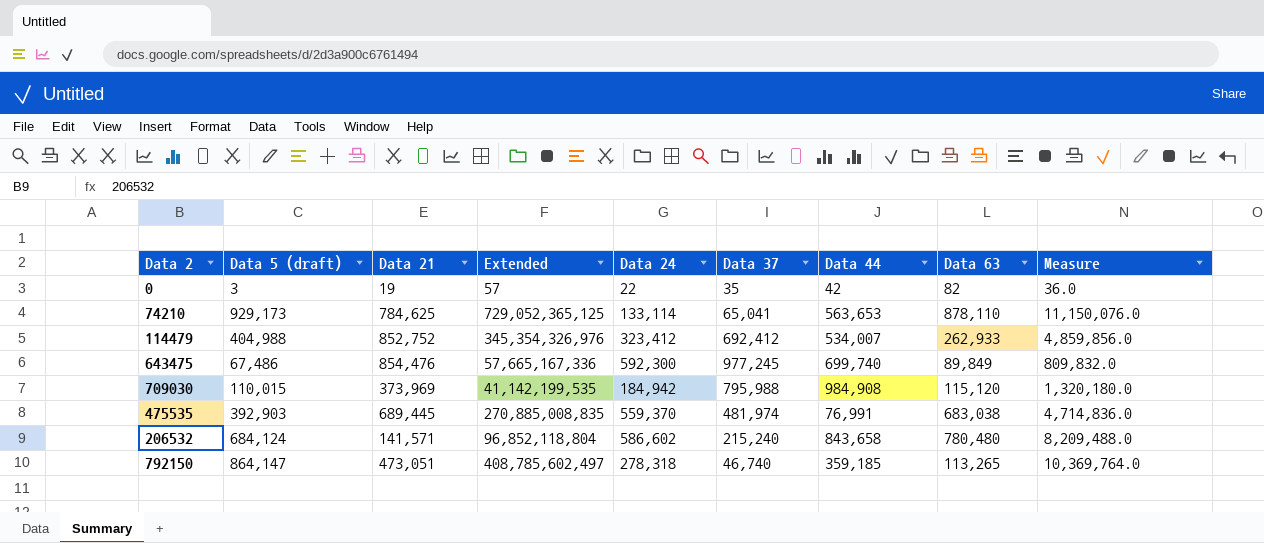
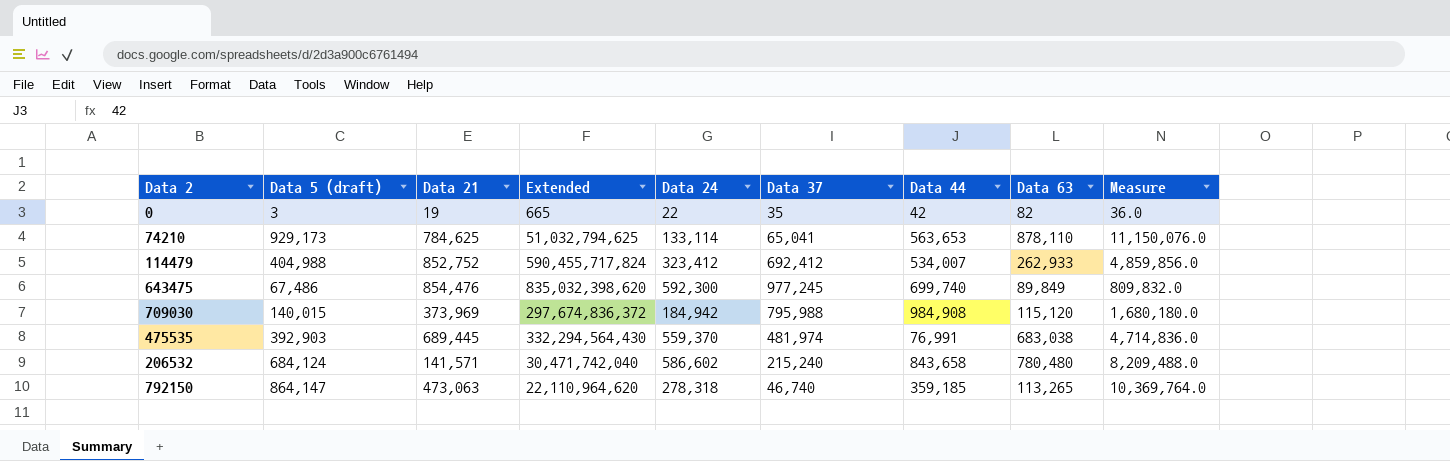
column Extended | formula: [Data 5 (draft)] * [Data 21] -> [Data 21] * [Data 37]
709030 | Data 5 (draft): 110,015 -> 140,015
709030 | Measure: 1,320,180.0 -> 1,680,180.0
792150 | Data 21: 473,051 -> 473,063

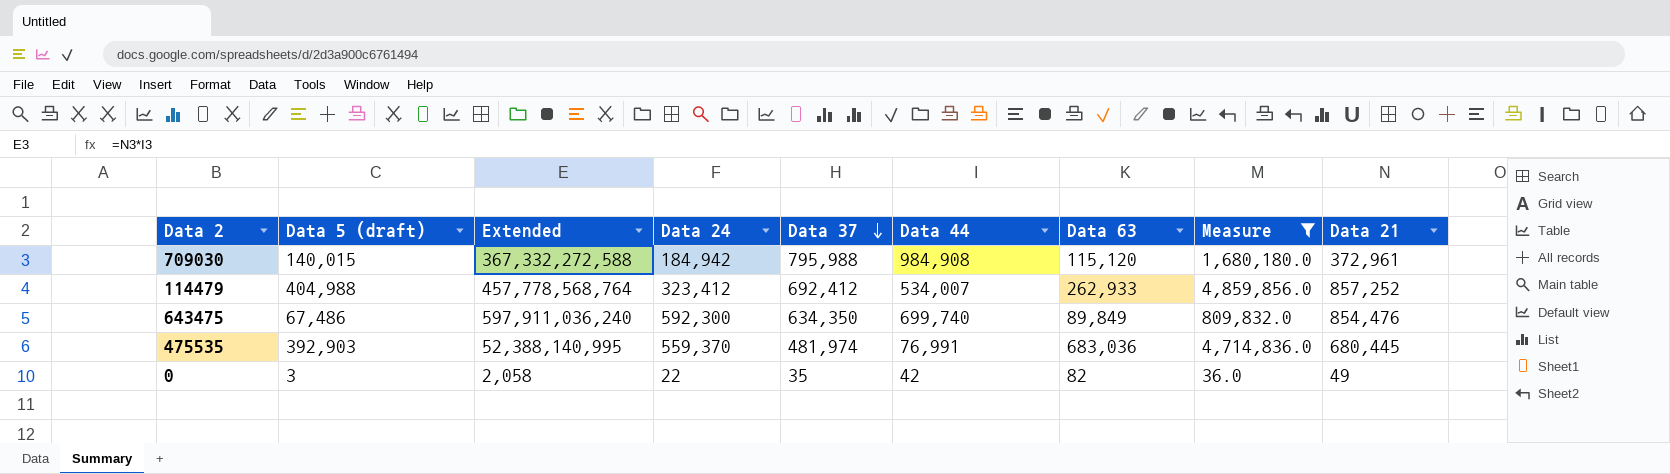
filter: none -> Measure <= 4,859,856.0
row order: none -> Data 37 descending
column Extended | formula: [Data 21] * [Data 37] -> [Data 44] * [Data 21]
column Data 21 | position: 3 -> 9
709030 | Data 21: 373,969 -> 372,961
114479 | Data 21: 852,752 -> 857,252
643475 | Data 37: 977,245 -> 634,350
475535 | Data 63: 683,038 -> 683,036
475535 | Data 21: 689,445 -> 680,445
0 | Data 21: 19 -> 49

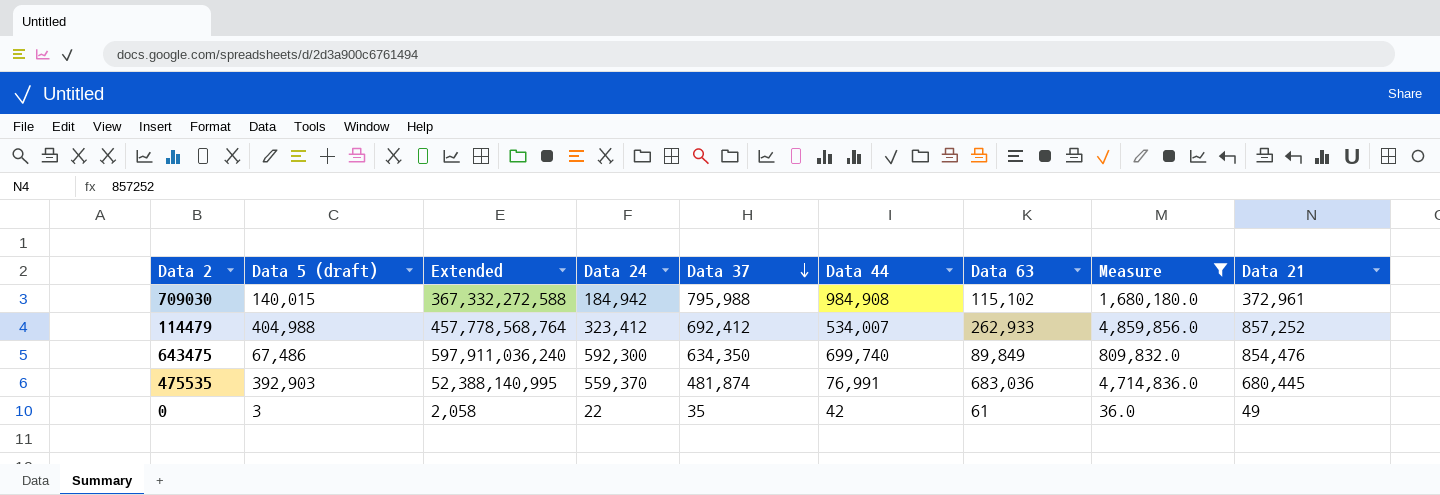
709030 | Data 63: 115,120 -> 115,102
475535 | Data 37: 481,974 -> 481,874
0 | Data 63: 82 -> 61

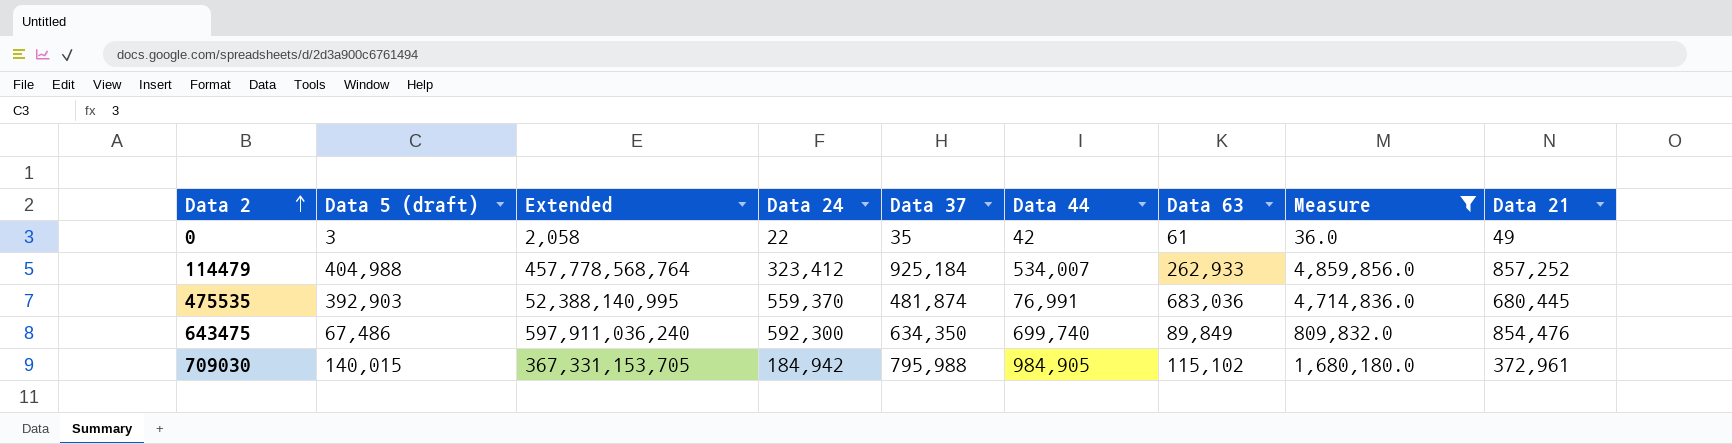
row order: Data 37 descending -> Data 2 ascending
114479 | Data 37: 692,412 -> 925,184
709030 | Extended: 367,332,272,588 -> 367,331,153,705
709030 | Data 44: 984,908 -> 984,905

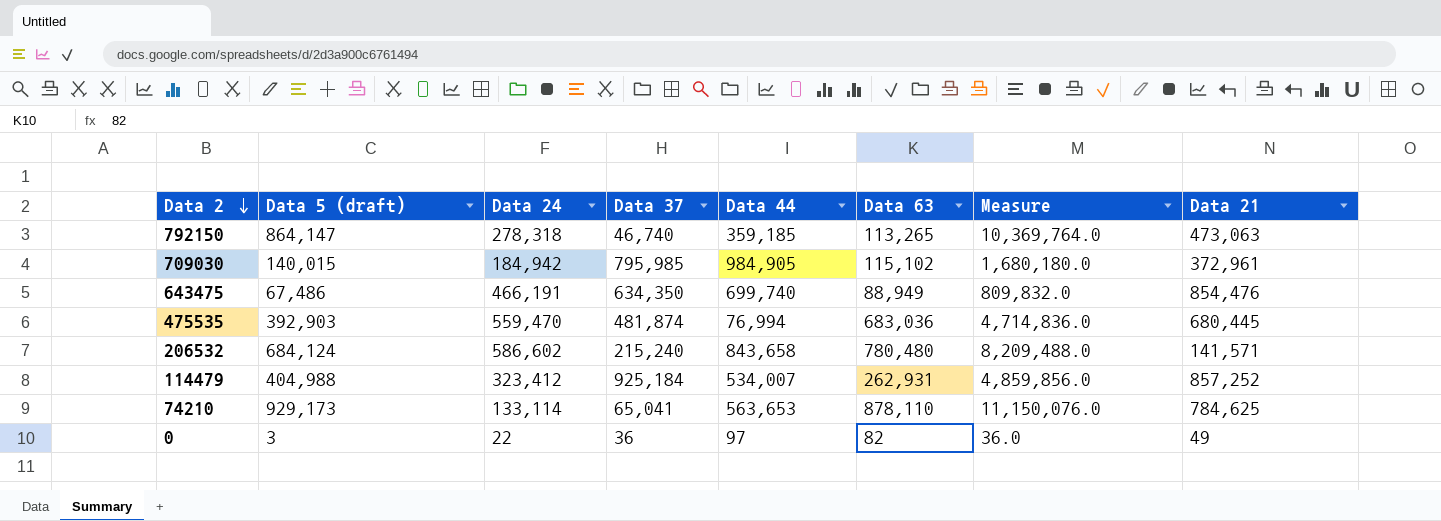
filter: Measure <= 4,859,856.0 -> none
row order: Data 2 ascending -> Data 2 descending
column Extended | formula: [Data 44] * [Data 21] -> none
709030 | Data 37: 795,988 -> 795,985
643475 | Data 24: 592,300 -> 466,191
643475 | Data 63: 89,849 -> 88,949
475535 | Data 24: 559,370 -> 559,470
475535 | Data 44: 76,991 -> 76,994
114479 | Data 63: 262,933 -> 262,931
0 | Data 37: 35 -> 36
0 | Data 44: 42 -> 97
0 | Data 63: 61 -> 82

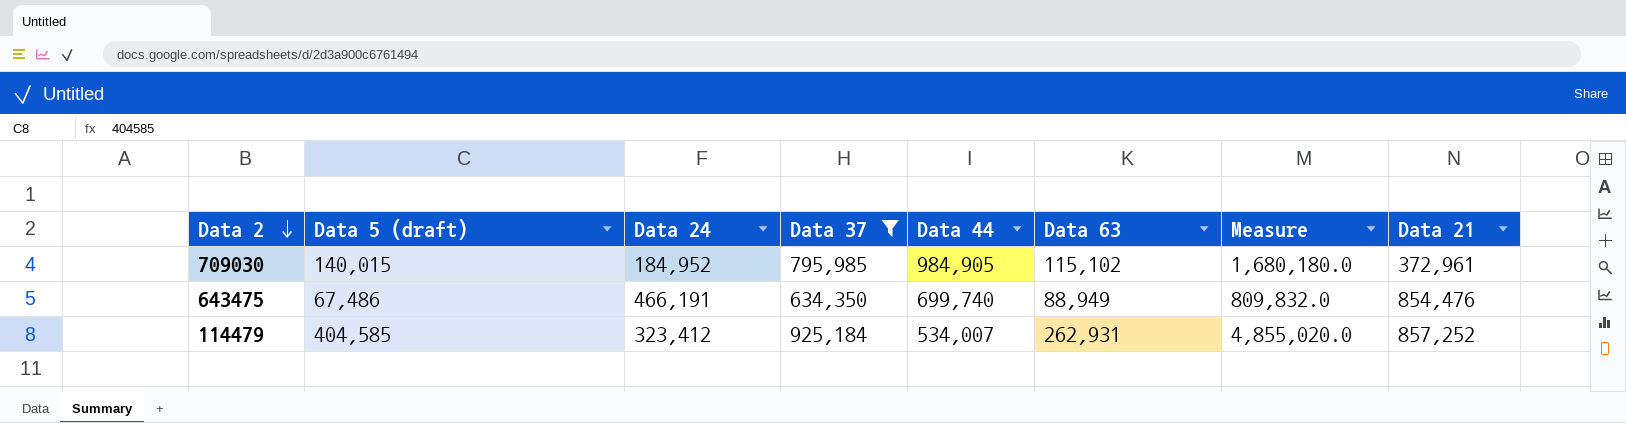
filter: none -> Data 37 >= 634,350
709030 | Data 24: 184,942 -> 184,952
114479 | Data 5 (draft): 404,988 -> 404,585
114479 | Measure: 4,859,856.0 -> 4,855,020.0

